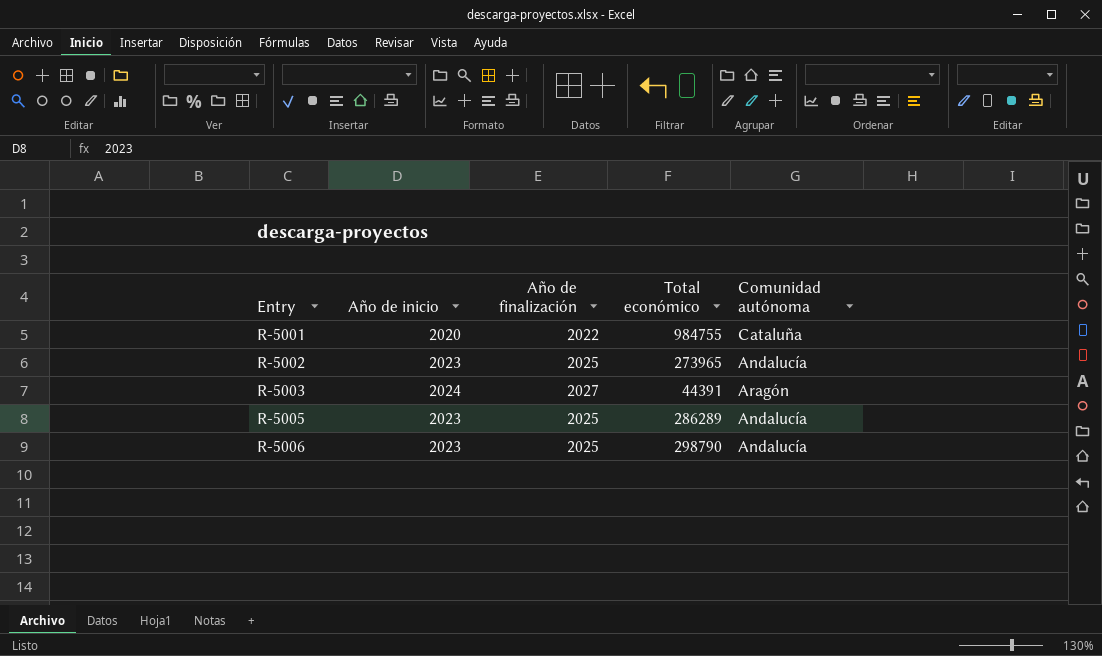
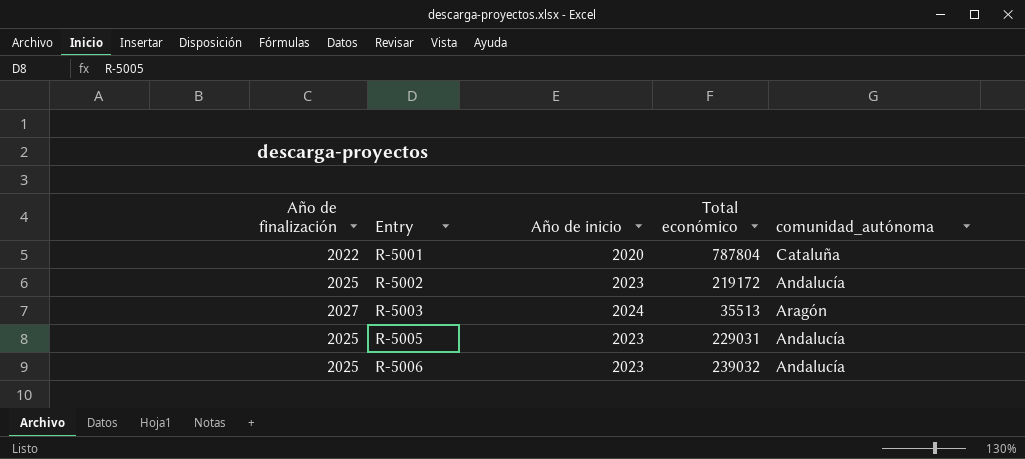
column Año de finalización | position: 3 -> 1
column name: Comunidad autónoma -> comunidad_autónoma
R-5001 | Total económico: 984755 -> 787804
R-5002 | Total económico: 273965 -> 219172
R-5003 | Total económico: 44391 -> 35513
R-5005 | Total económico: 286289 -> 229031
R-5006 | Total económico: 298790 -> 239032

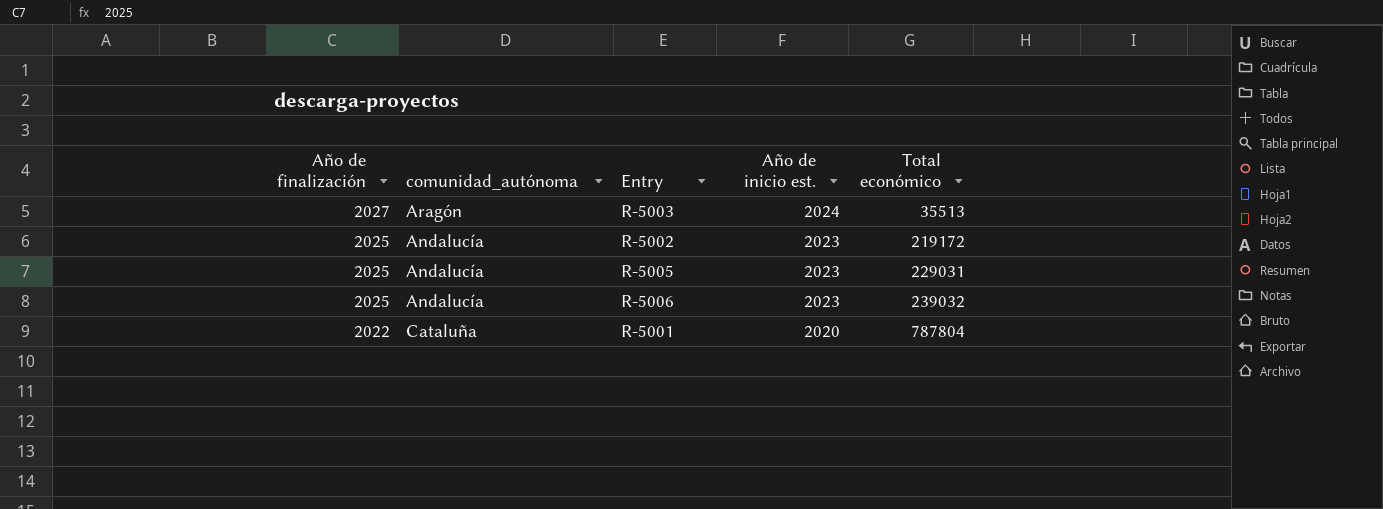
row order: Entry ascending -> Año de finalización descending
column comunidad_autónoma | position: 5 -> 2
column name: Año de inicio -> Año de inicio est.

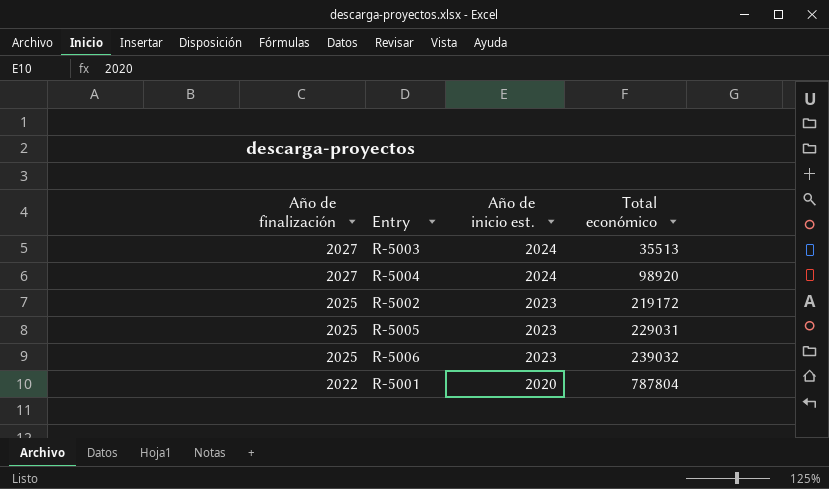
column comunidad_autónoma | position: 2 -> none
row R-5004: none -> 2027 | 2024 | 98920

